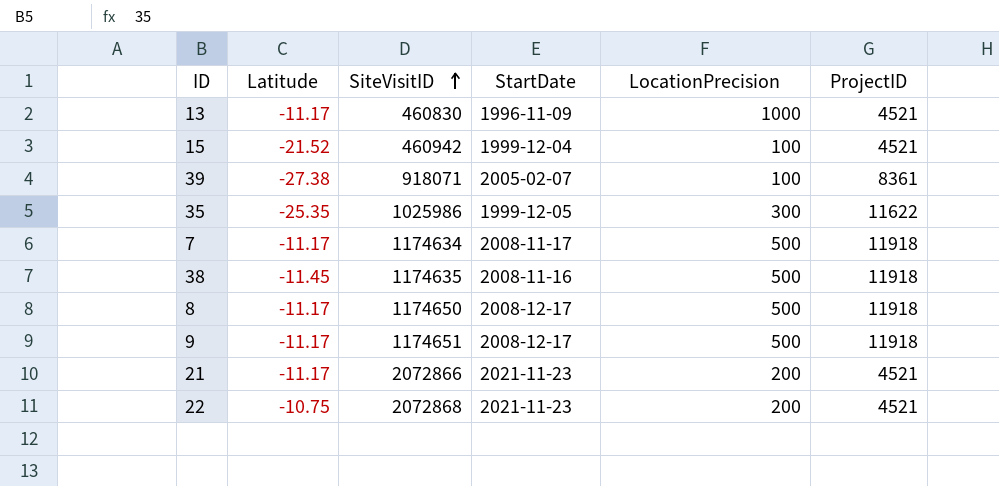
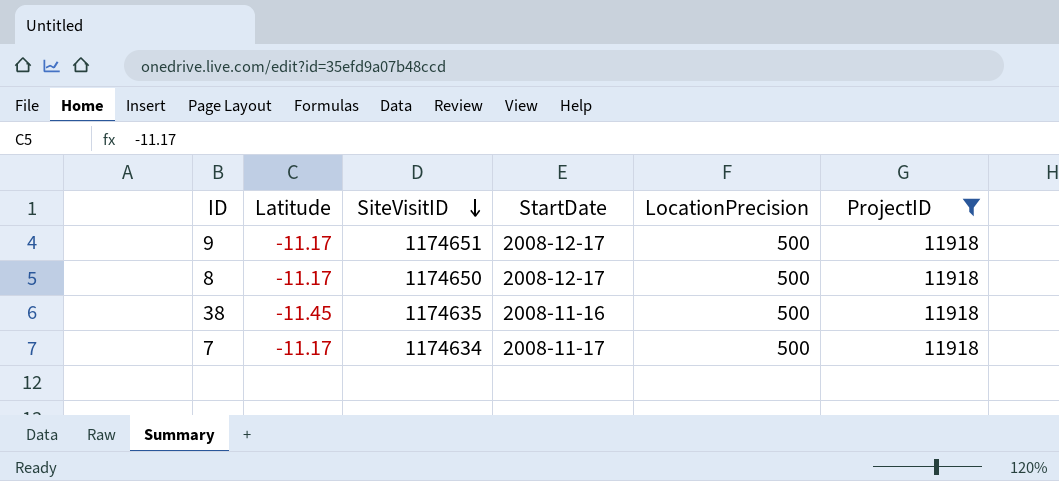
filter: none -> ProjectID = 11918
row order: SiteVisitID ascending -> SiteVisitID descending

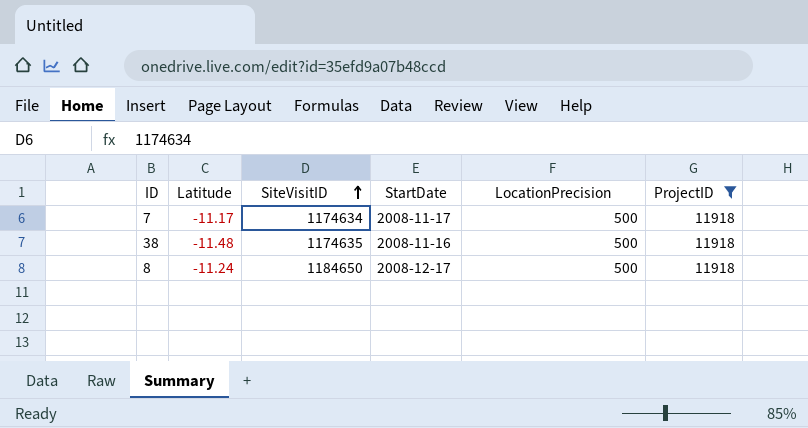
row order: SiteVisitID descending -> SiteVisitID ascending
row 9: -11.17 | 1174651 | 2008-12-17 | 500 | 11918 -> none
38 | Latitude: -11.45 -> -11.48
8 | Latitude: -11.17 -> -11.24
8 | SiteVisitID: 1174650 -> 1184650

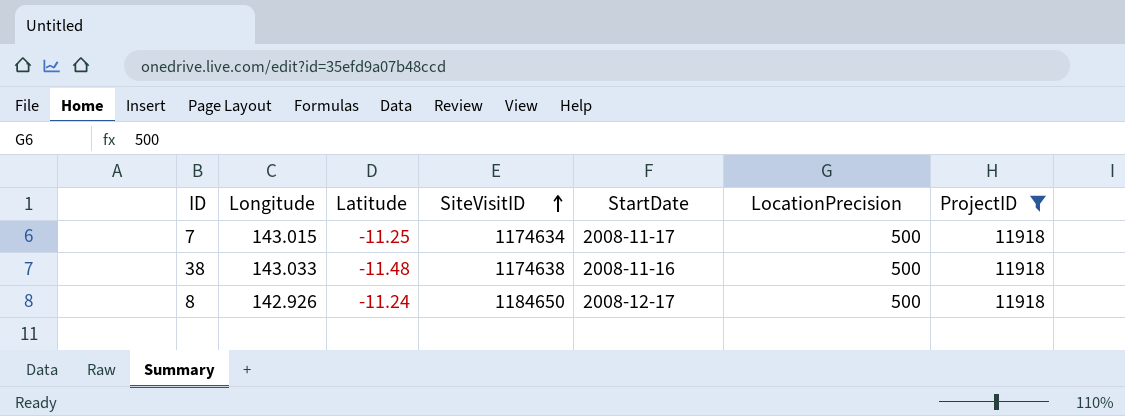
column Longitude | position: none -> 2
7 | Latitude: -11.17 -> -11.25
38 | SiteVisitID: 1174635 -> 1174638

